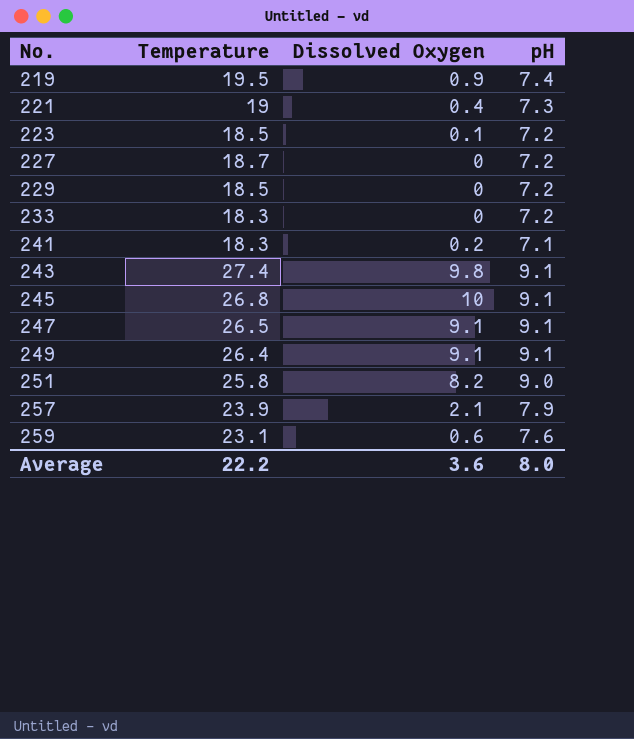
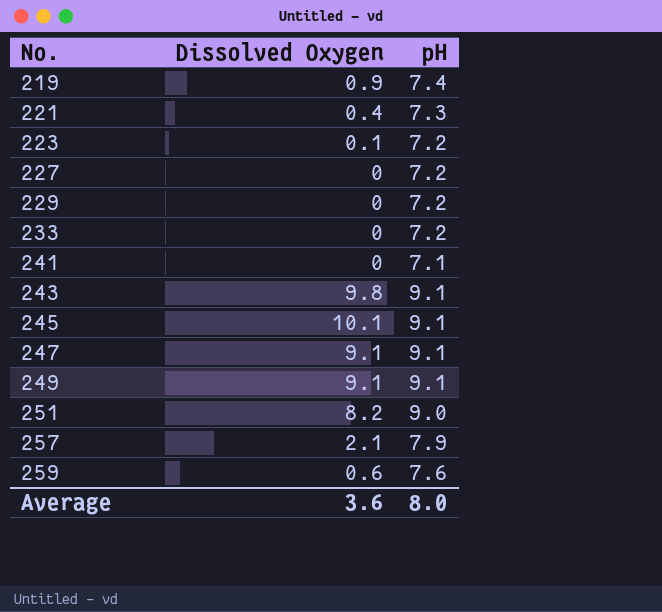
column Temperature | position: 2 -> none
241 | Dissolved Oxygen: 0.2 -> 0
245 | Dissolved Oxygen: 10 -> 10.1

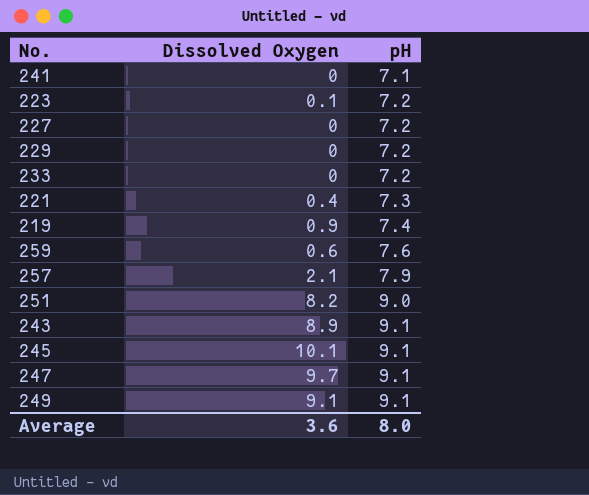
row order: No. ascending -> pH ascending
243 | Dissolved Oxygen: 9.8 -> 8.9
247 | Dissolved Oxygen: 9.1 -> 9.7

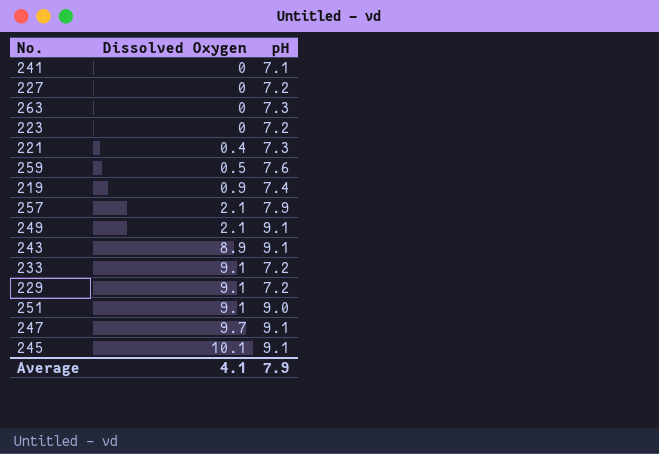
row order: pH ascending -> Dissolved Oxygen ascending
row 263: none -> 0 | 7.3
223 | Dissolved Oxygen: 0.1 -> 0
259 | Dissolved Oxygen: 0.6 -> 0.5
249 | Dissolved Oxygen: 9.1 -> 2.1
233 | Dissolved Oxygen: 0 -> 9.1
229 | Dissolved Oxygen: 0 -> 9.1
251 | Dissolved Oxygen: 8.2 -> 9.1
Average | Dissolved Oxygen: 3.6 -> 4.1
Average | pH: 8.0 -> 7.9

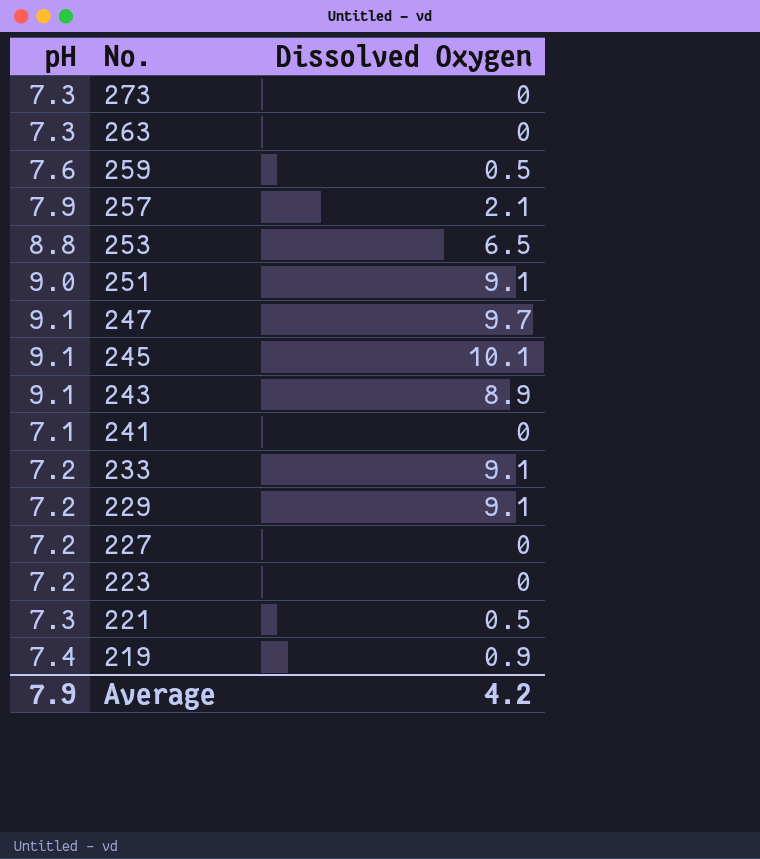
row order: Dissolved Oxygen ascending -> No. descending
column pH | position: 3 -> 1
row 249: 2.1 | 9.1 -> none
row 273: none -> 7.3 | 0
row 253: none -> 8.8 | 6.5
221 | Dissolved Oxygen: 0.4 -> 0.5
Average | Dissolved Oxygen: 4.1 -> 4.2

